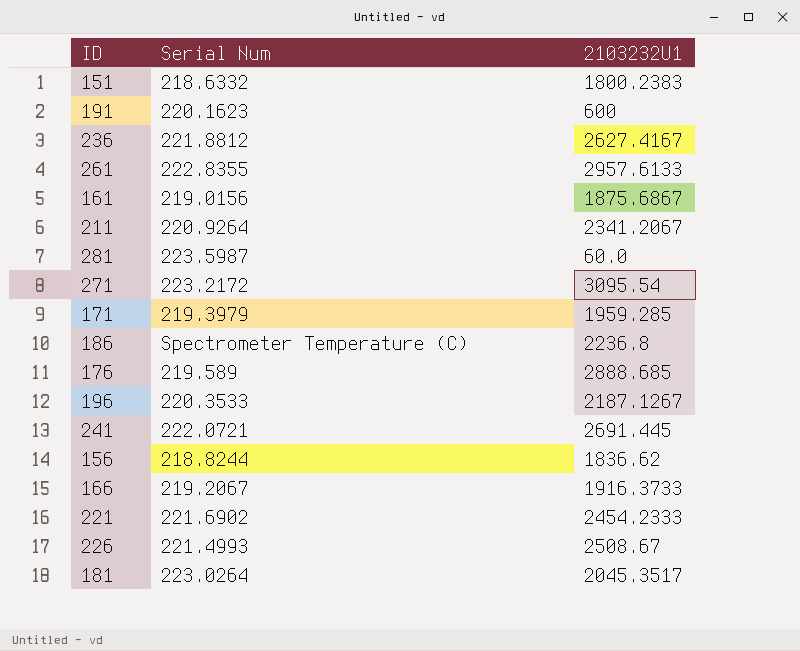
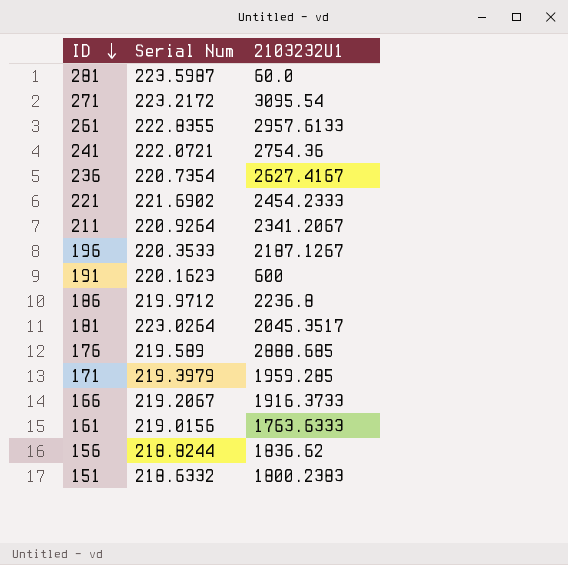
row order: none -> ID descending
row 226: 221.4993 | 2508.67 -> none
241 | 2103232U1: 2691.445 -> 2754.36
236 | Serial Num: 221.8812 -> 220.7354
186 | Serial Num: Spectrometer Temperature (C) -> 219.9712
161 | 2103232U1: 1875.6867 -> 1763.6333

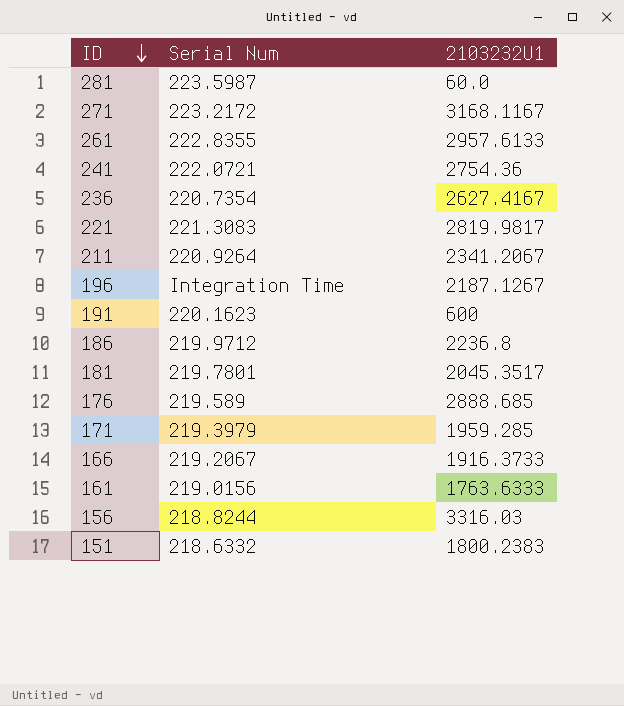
271 | 2103232U1: 3095.54 -> 3168.1167
221 | Serial Num: 221.6902 -> 221.3083
221 | 2103232U1: 2454.2333 -> 2819.9817
196 | Serial Num: 220.3533 -> Integration Time
181 | Serial Num: 223.0264 -> 219.7801
156 | 2103232U1: 1836.62 -> 3316.03

